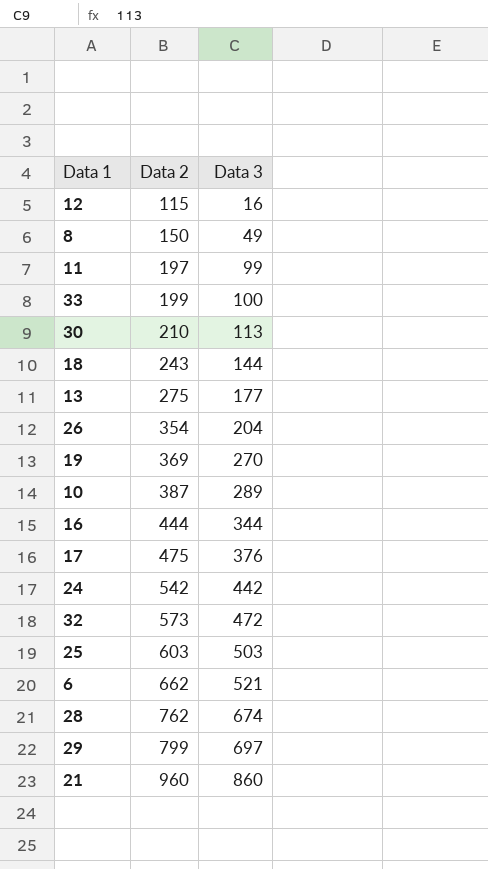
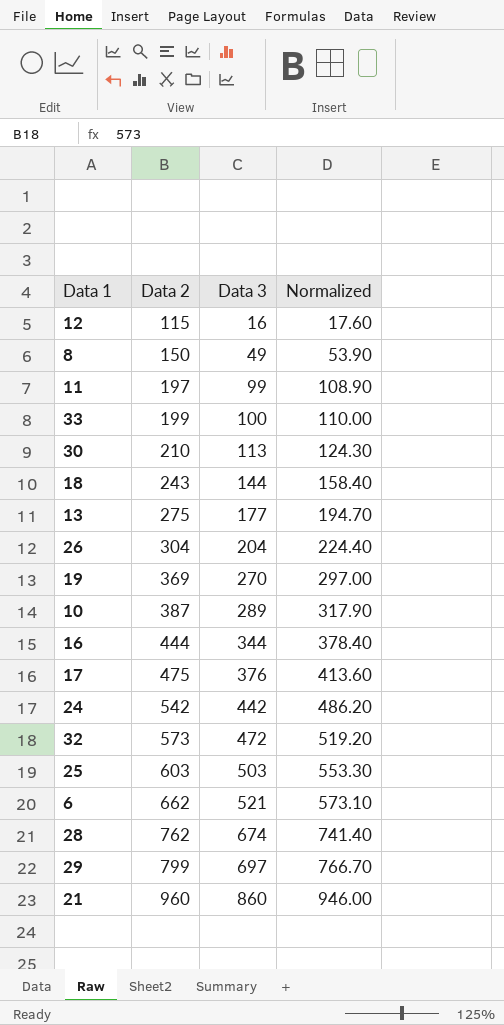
column Normalized | formula: none -> [Data 3] * 1.1
26 | Data 2: 354 -> 304

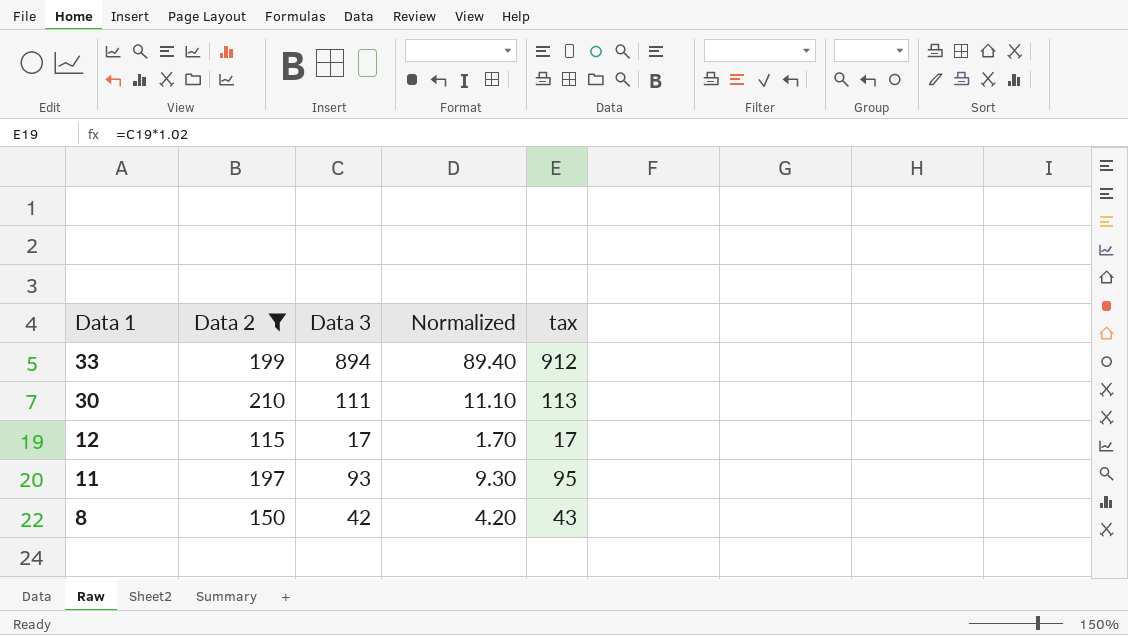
filter: none -> Data 2 <= 210
row order: Data 2 ascending -> Data 1 descending
column Normalized | formula: [Data 3] * 1.1 -> [Data 3] * 0.1
column tax | formula: none -> [Data 3] * 1.02
33 | Data 3: 100 -> 894
30 | Data 3: 113 -> 111
12 | Data 3: 16 -> 17
11 | Data 3: 99 -> 93
8 | Data 3: 49 -> 42

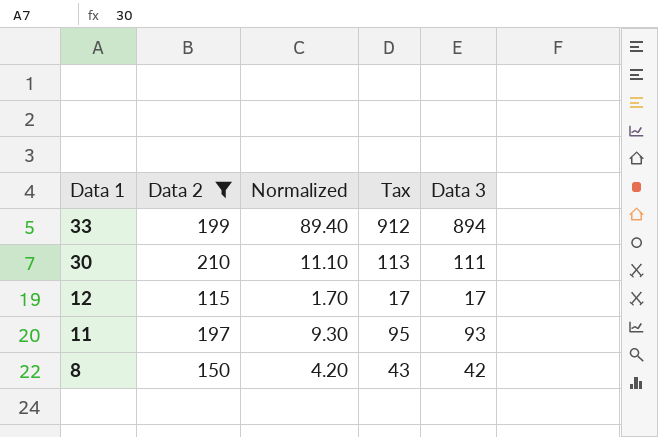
column name: tax -> Tax
column Data 3 | position: 3 -> 5

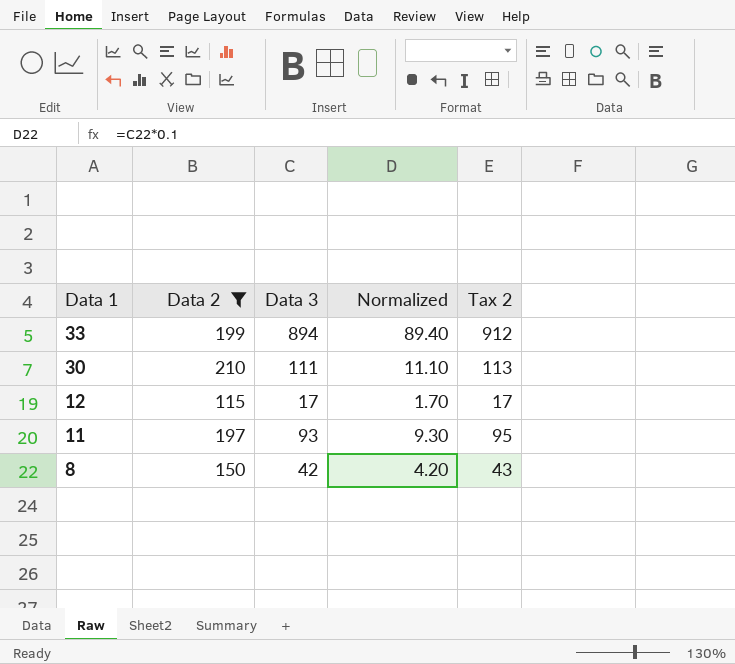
column Data 3 | position: 5 -> 3
column name: Tax -> Tax 2

